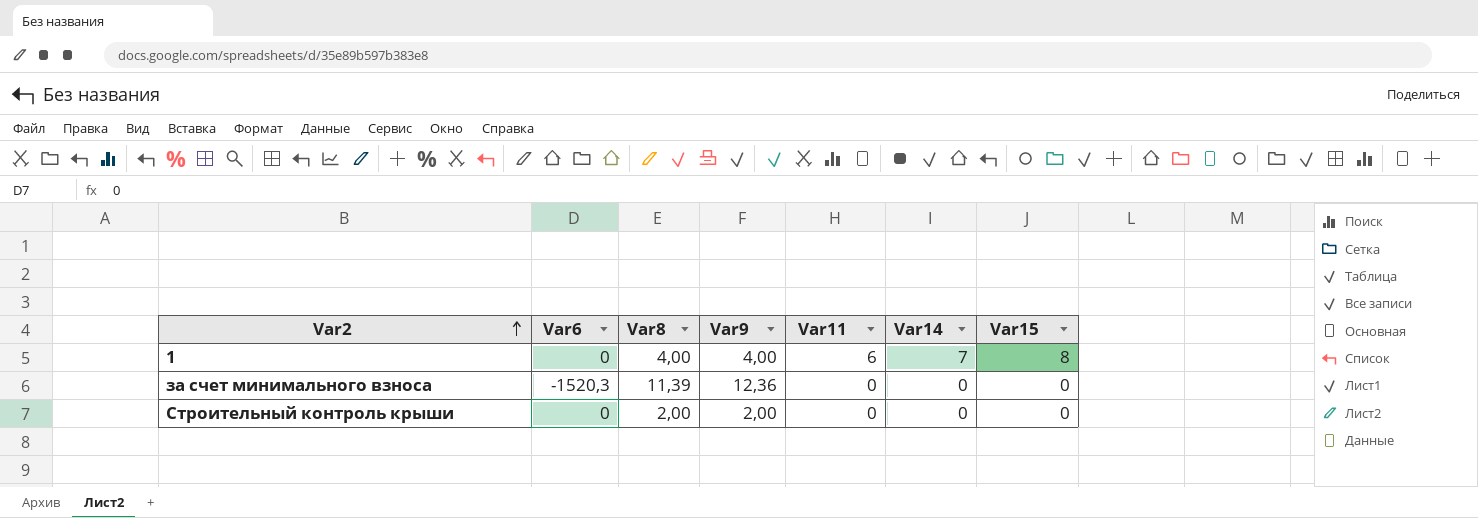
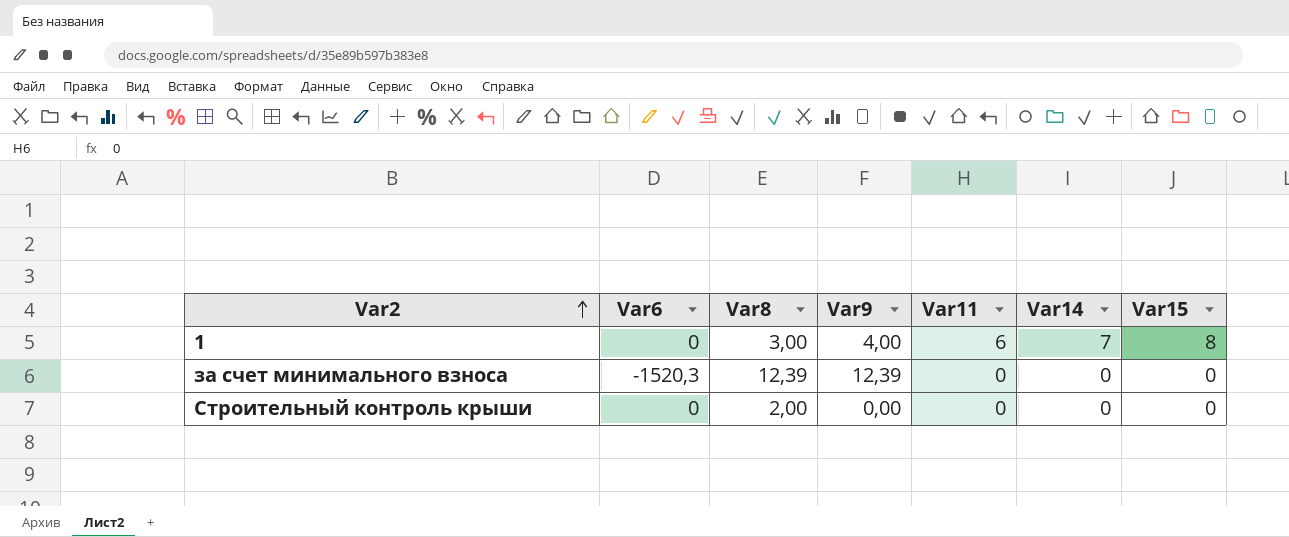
1 | Var8: 4,00 -> 3,00
за счет минимального взноса | Var8: 11,39 -> 12,39
за счет минимального взноса | Var9: 12,36 -> 12,39
Строительный контроль крыши | Var9: 2,00 -> 0,00

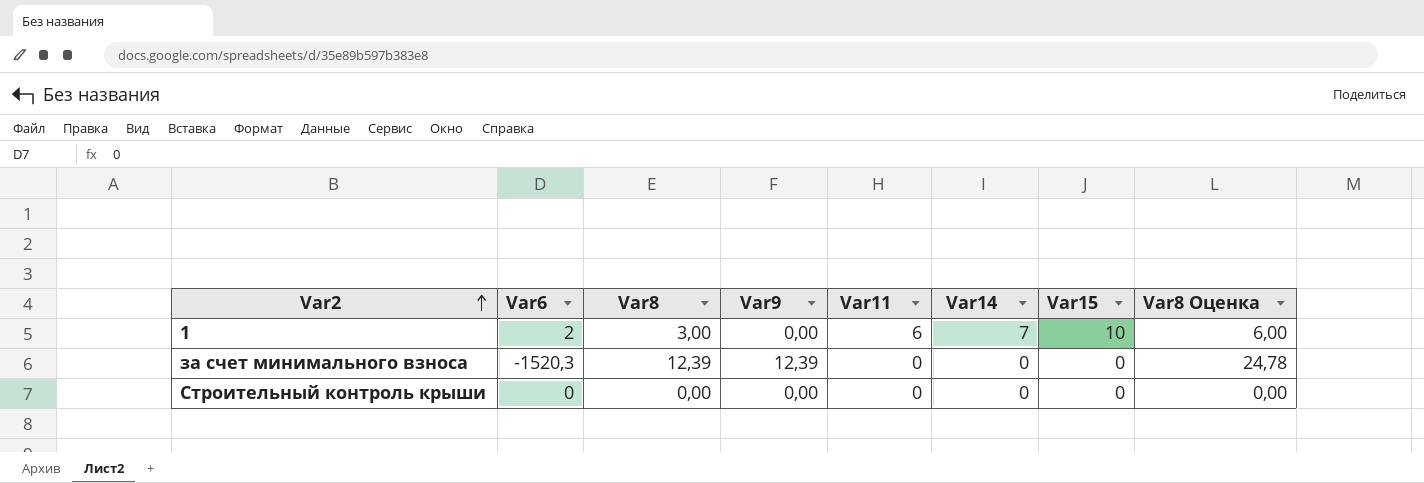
column Var8 Оценка | formula: none -> [Var8] * 2
1 | Var6: 0 -> 2
1 | Var9: 4,00 -> 0,00
1 | Var15: 8 -> 10
Строительный контроль крыши | Var8: 2,00 -> 0,00

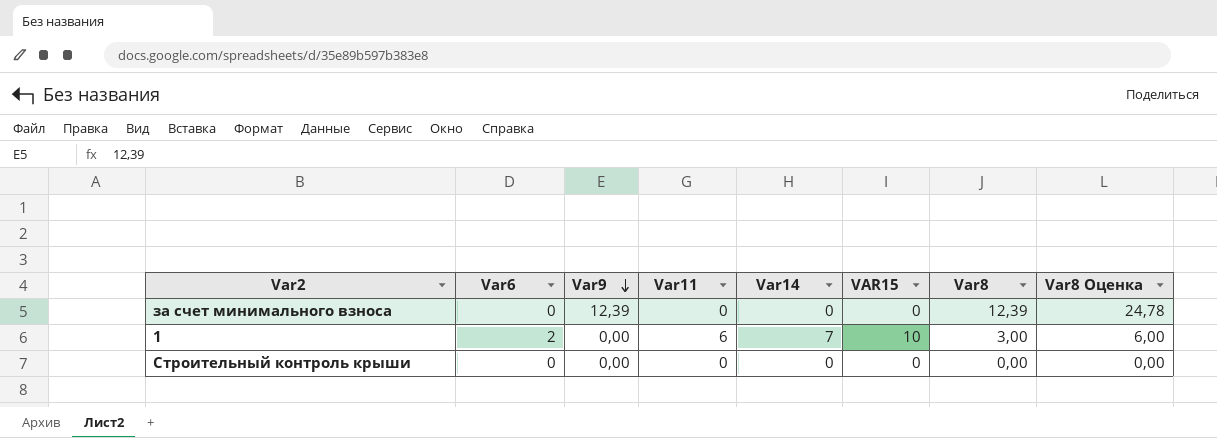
row order: Var2 ascending -> Var9 descending
column name: Var15 -> VAR15
column Var8 | position: 3 -> 7
за счет минимального взноса | Var6: -1520,3 -> 0

